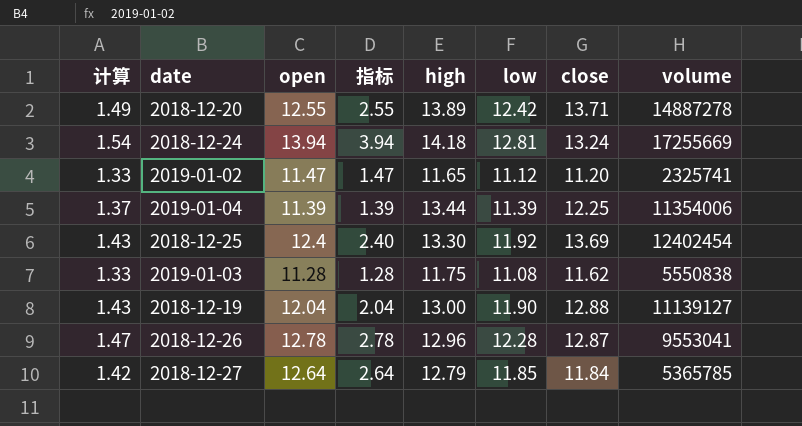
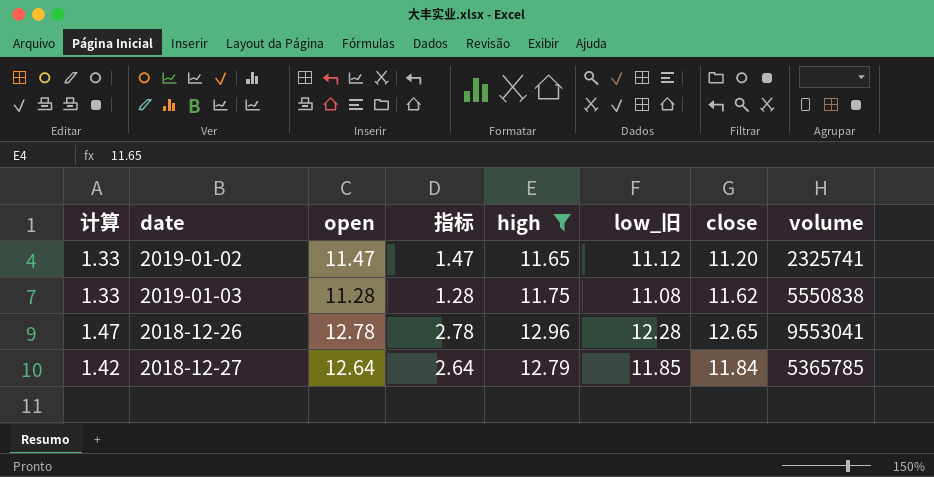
filter: none -> high <= 12.96
column name: low -> low_旧
2018-12-26 | close: 12.87 -> 12.65

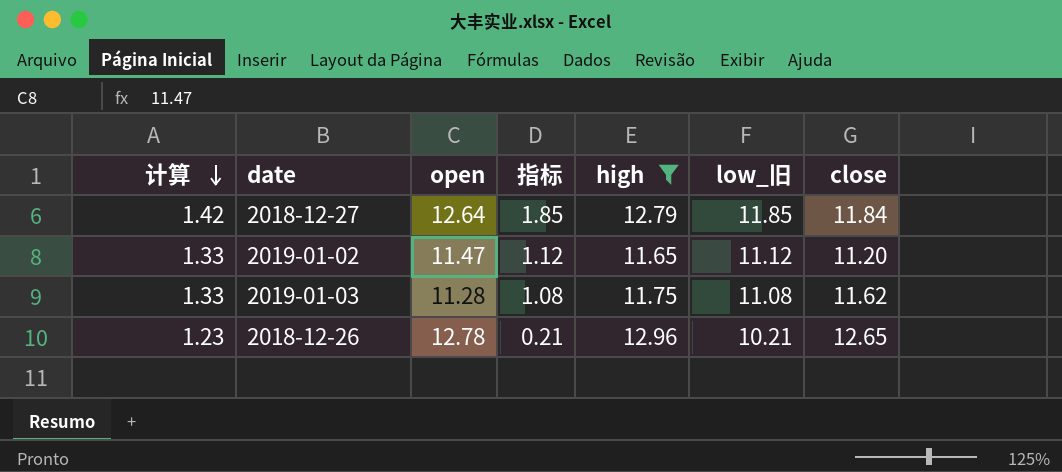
row order: none -> 计算 descending
column volume | position: 8 -> none
column 指标 | formula: [open] - 10 -> [low_旧] - 10
2018-12-26 | 计算: 1.47 -> 1.23
2018-12-26 | low_旧: 12.28 -> 10.21

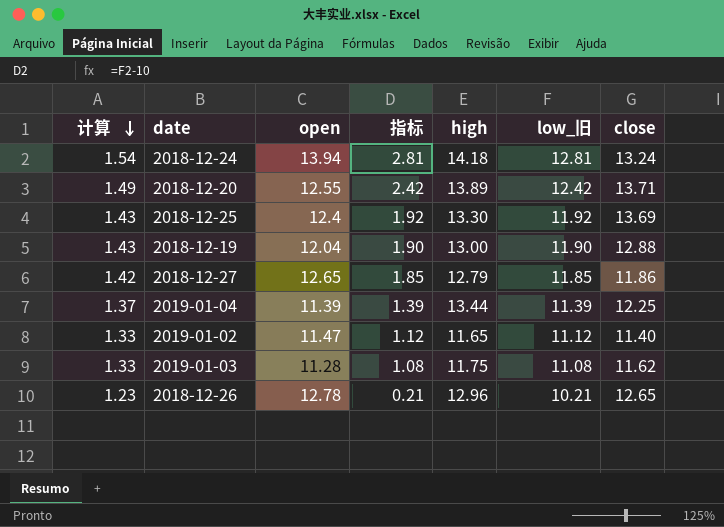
filter: high <= 12.96 -> none
2018-12-27 | open: 12.64 -> 12.65
2018-12-27 | close: 11.84 -> 11.86
2019-01-02 | close: 11.20 -> 11.40

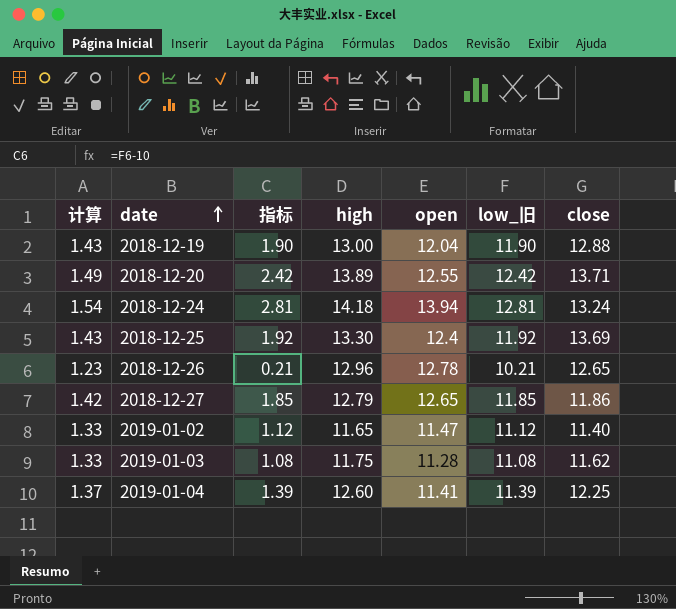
row order: 计算 descending -> date ascending
column open | position: 3 -> 5
2019-01-04 | high: 13.44 -> 12.60
2019-01-04 | open: 11.39 -> 11.41

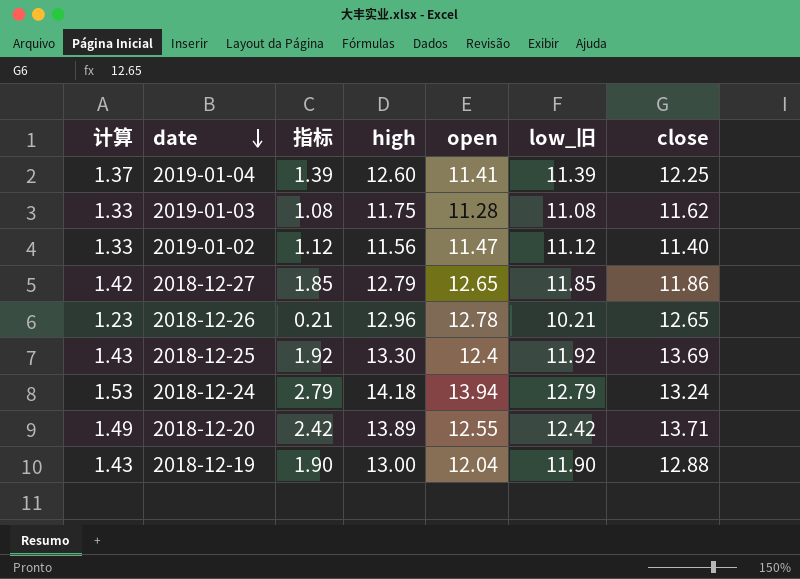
row order: date ascending -> date descending
2019-01-02 | high: 11.65 -> 11.56
2018-12-24 | 计算: 1.54 -> 1.53
2018-12-24 | 指标: 2.81 -> 2.79
2018-12-24 | low_旧: 12.81 -> 12.79

